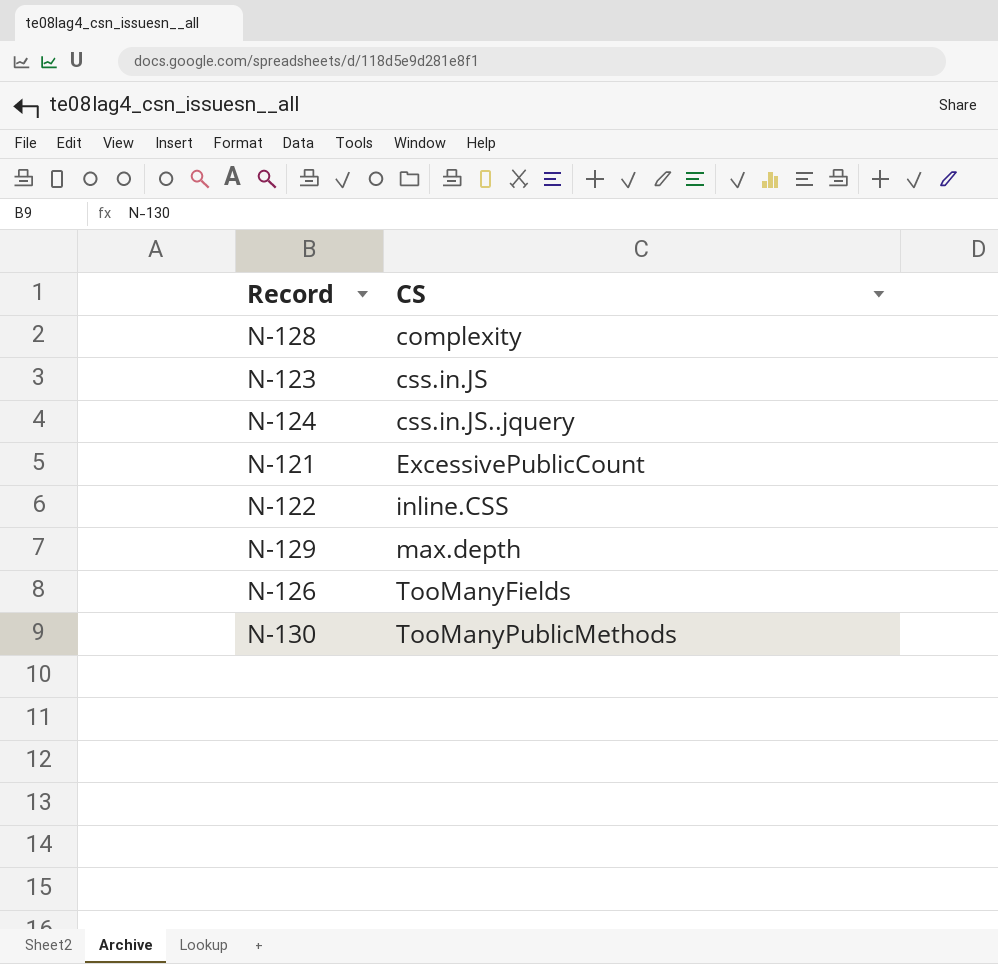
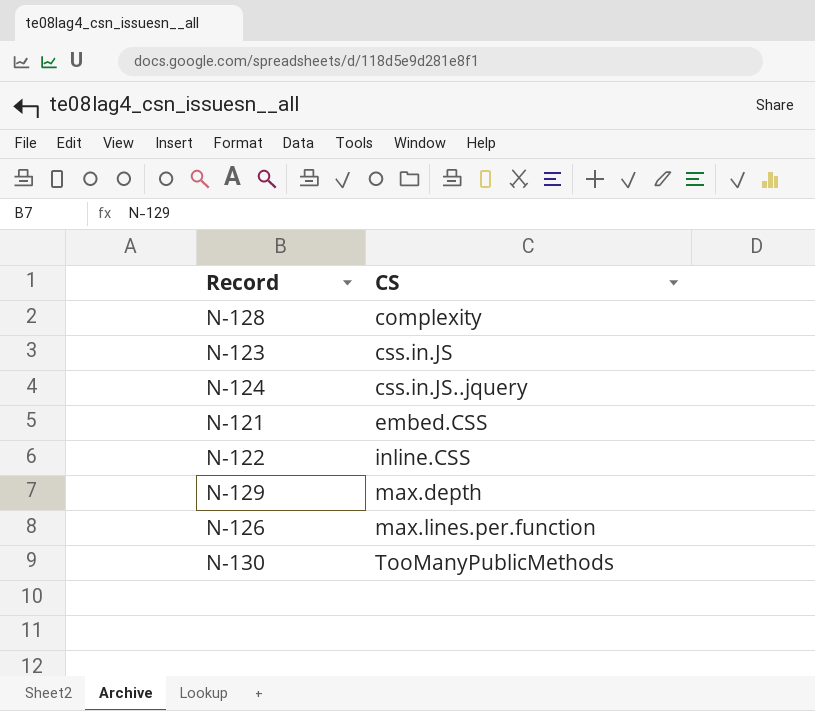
N-121 | CS: ExcessivePublicCount -> embed.CSS
N-126 | CS: TooManyFields -> max.lines.per.function

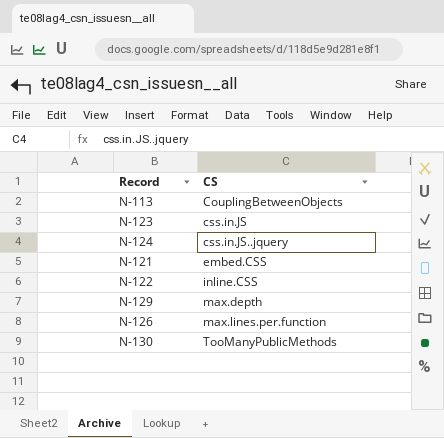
row N-128: complexity -> none
row N-113: none -> CouplingBetweenObjects

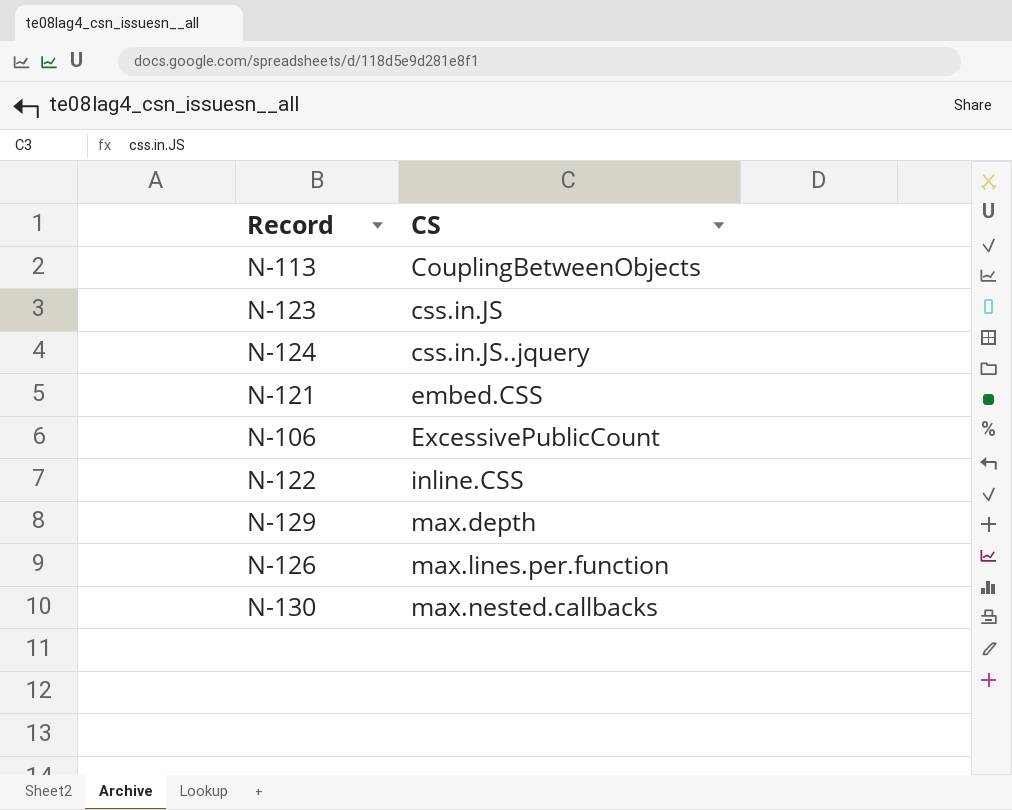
row N-106: none -> ExcessivePublicCount
N-130 | CS: TooManyPublicMethods -> max.nested.callbacks

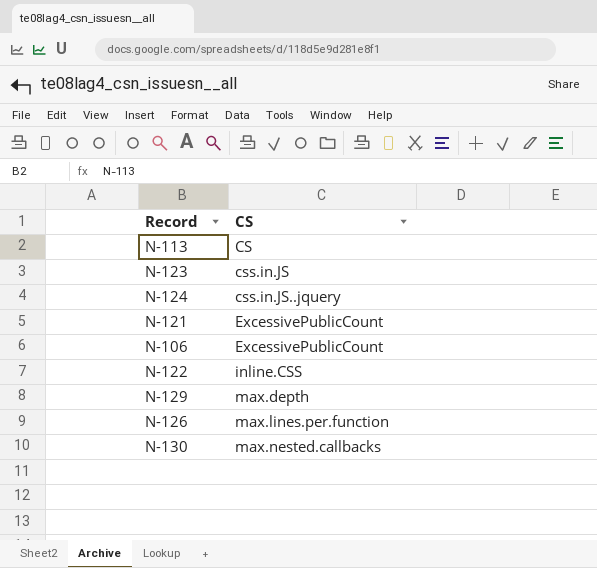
N-113 | CS: CouplingBetweenObjects -> CS
N-121 | CS: embed.CSS -> ExcessivePublicCount

